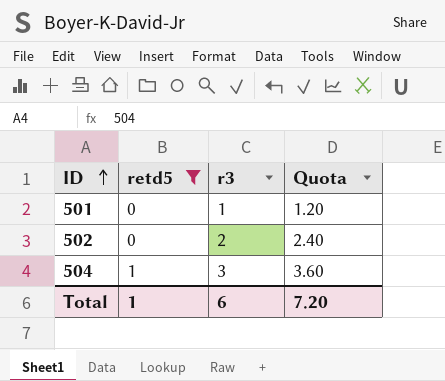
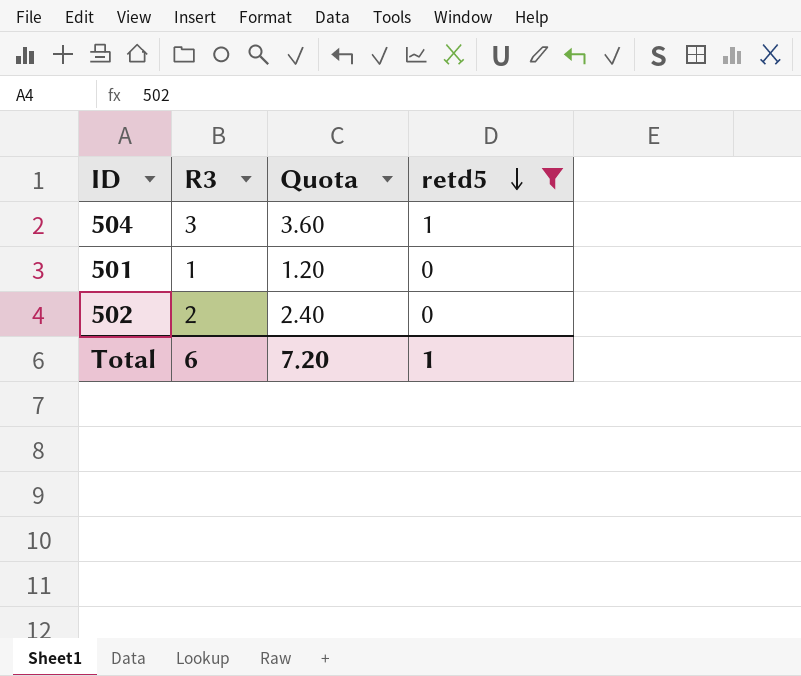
row order: ID ascending -> retd5 descending
column name: r3 -> R3
column retd5 | position: 2 -> 4

